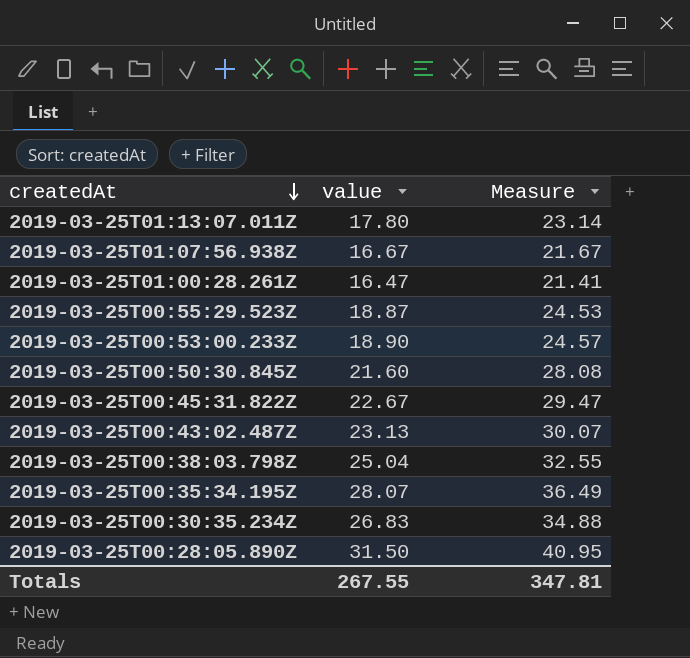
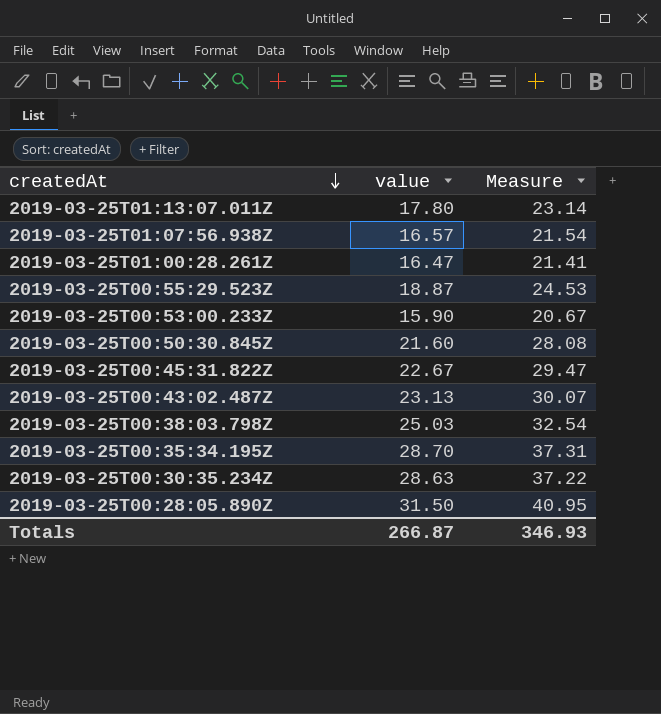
2019-03-25T01:07:56.938Z | value: 16.67 -> 16.57
2019-03-25T01:07:56.938Z | Measure: 21.67 -> 21.54
2019-03-25T00:53:00.233Z | value: 18.90 -> 15.90
2019-03-25T00:53:00.233Z | Measure: 24.57 -> 20.67
2019-03-25T00:38:03.798Z | value: 25.04 -> 25.03
2019-03-25T00:38:03.798Z | Measure: 32.55 -> 32.54
2019-03-25T00:35:34.195Z | value: 28.07 -> 28.70
2019-03-25T00:35:34.195Z | Measure: 36.49 -> 37.31
2019-03-25T00:30:35.234Z | value: 26.83 -> 28.63
2019-03-25T00:30:35.234Z | Measure: 34.88 -> 37.22
Totals | value: 267.55 -> 266.87
Totals | Measure: 347.81 -> 346.93

